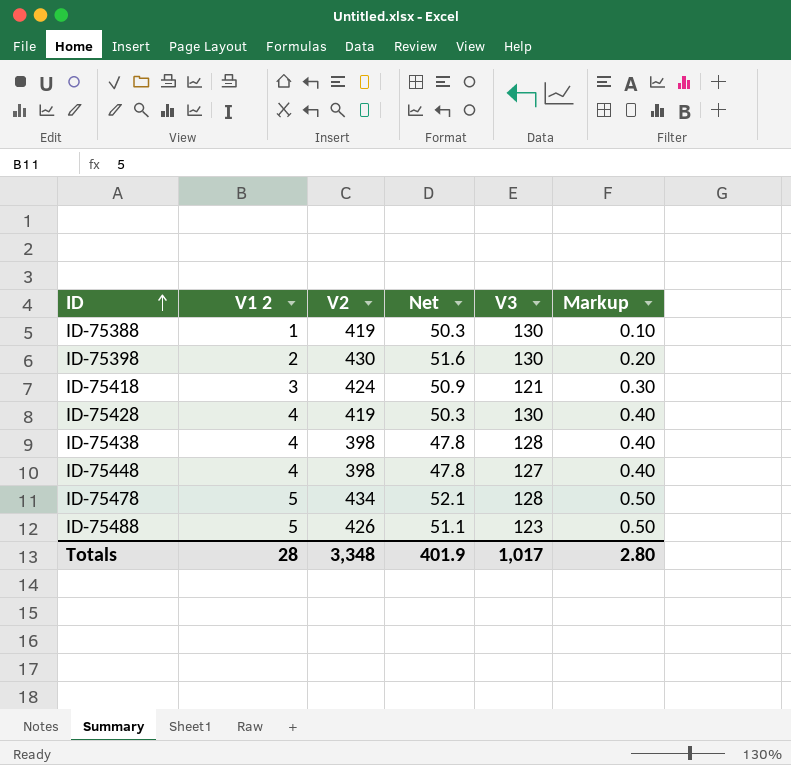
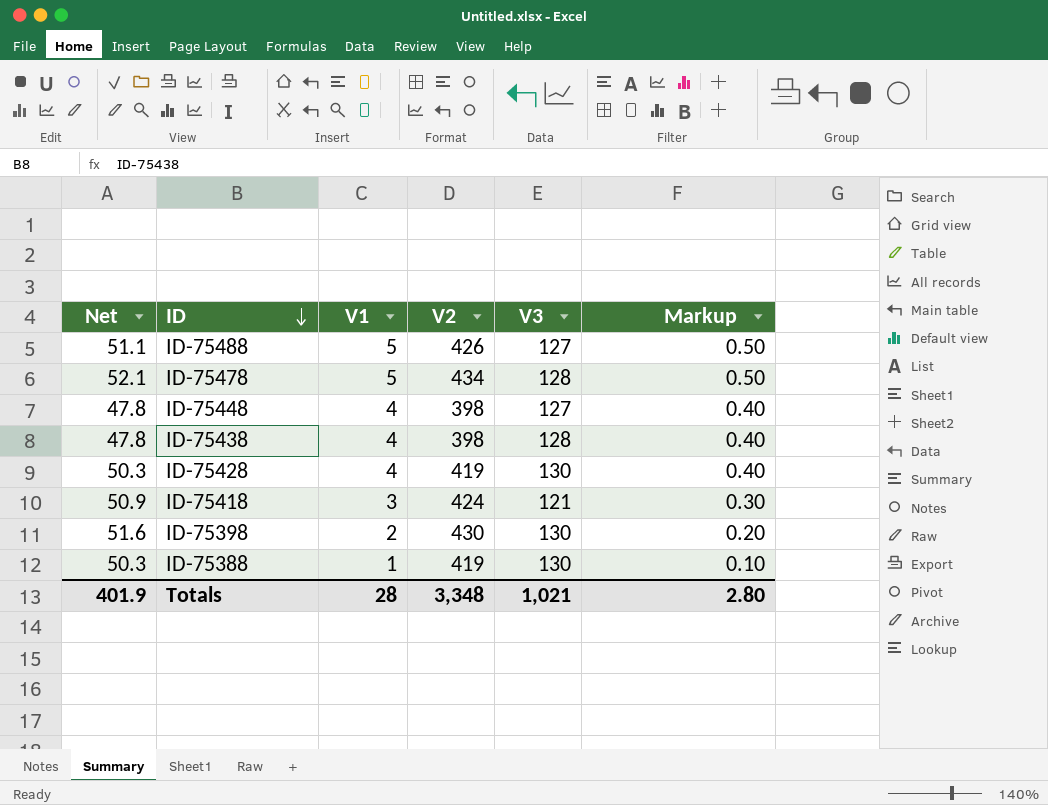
row order: ID ascending -> ID descending
column Net | position: 4 -> 1
column name: V1 2 -> V1
ID-75488 | V3: 123 -> 127
Totals | V3: 1,017 -> 1,021

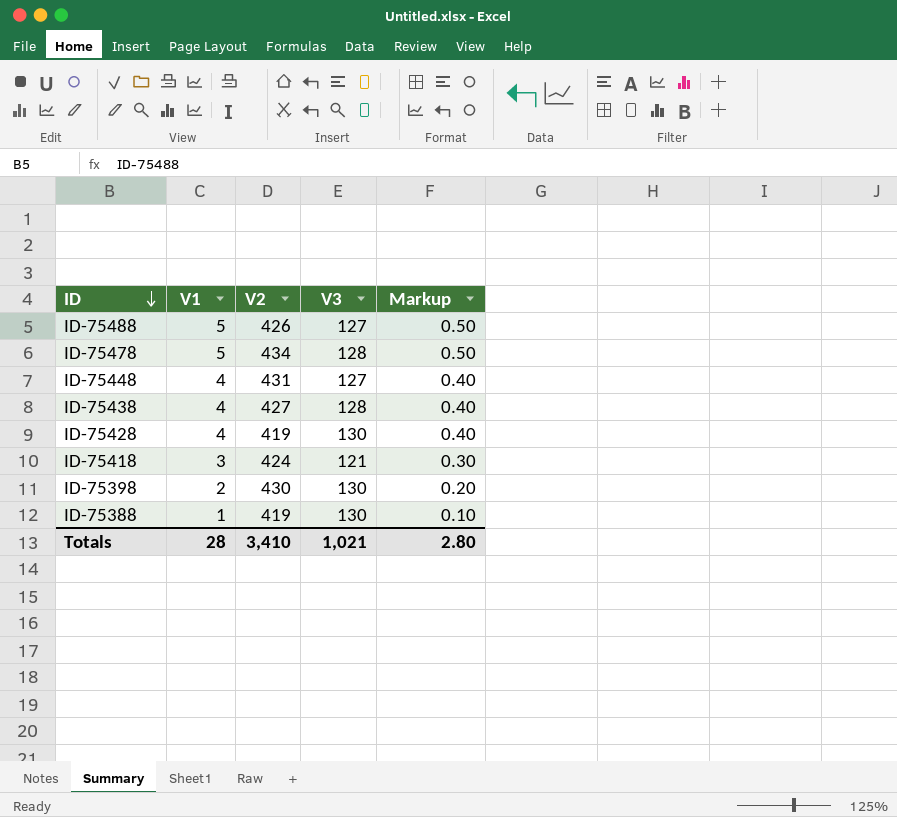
column Net | formula: [V2] * 0.12 -> none
ID-75448 | V2: 398 -> 431
ID-75438 | V2: 398 -> 427
Totals | V2: 3,348 -> 3,410

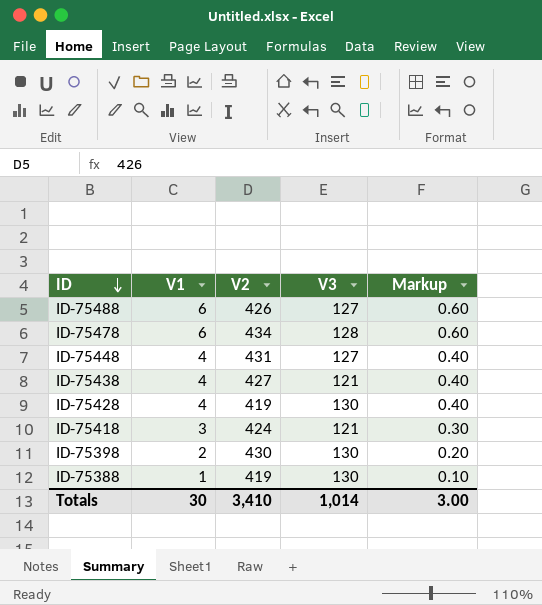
ID-75488 | V1: 5 -> 6
ID-75488 | Markup: 0.50 -> 0.60
ID-75478 | V1: 5 -> 6
ID-75478 | Markup: 0.50 -> 0.60
ID-75438 | V3: 128 -> 121
Totals | V1: 28 -> 30
Totals | V3: 1,021 -> 1,014
Totals | Markup: 2.80 -> 3.00

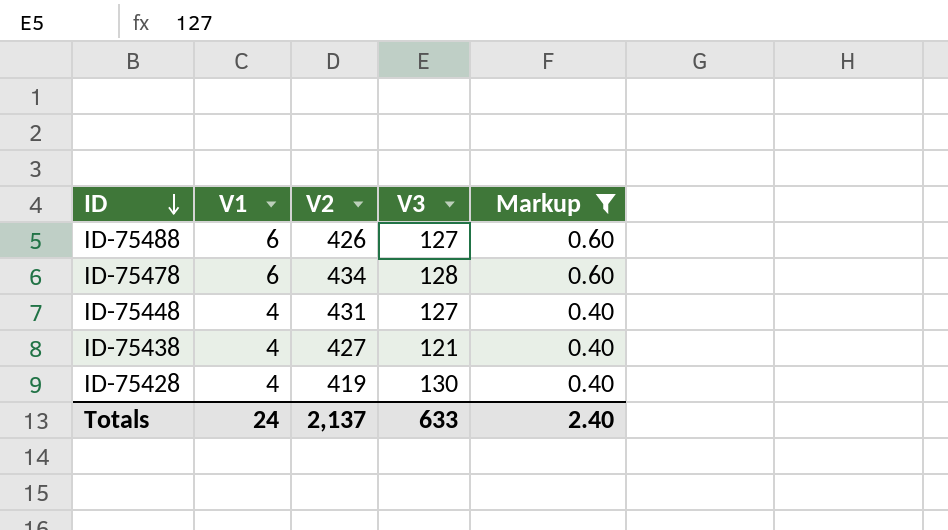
filter: none -> Markup >= 0.40
Totals | V1: 30 -> 24
Totals | V2: 3,410 -> 2,137
Totals | V3: 1,014 -> 633
Totals | Markup: 3.00 -> 2.40

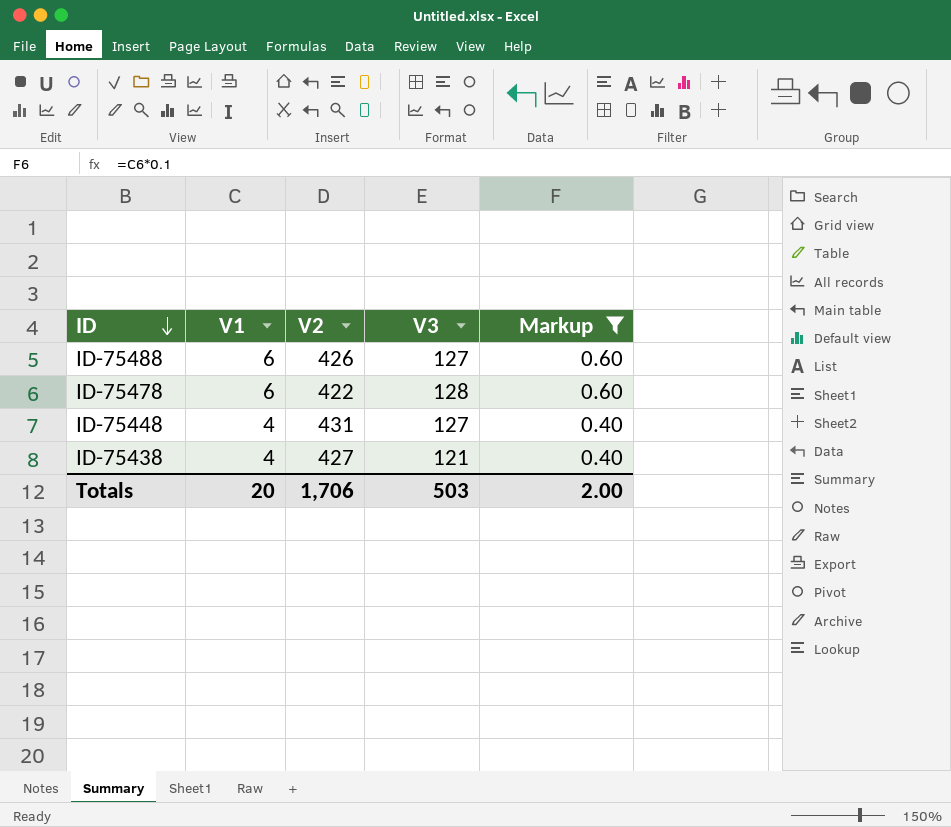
row ID-75428: 4 | 419 | 130 | 0.40 -> none
ID-75478 | V2: 434 -> 422
Totals | V1: 24 -> 20
Totals | V2: 2,137 -> 1,706
Totals | V3: 633 -> 503
Totals | Markup: 2.40 -> 2.00

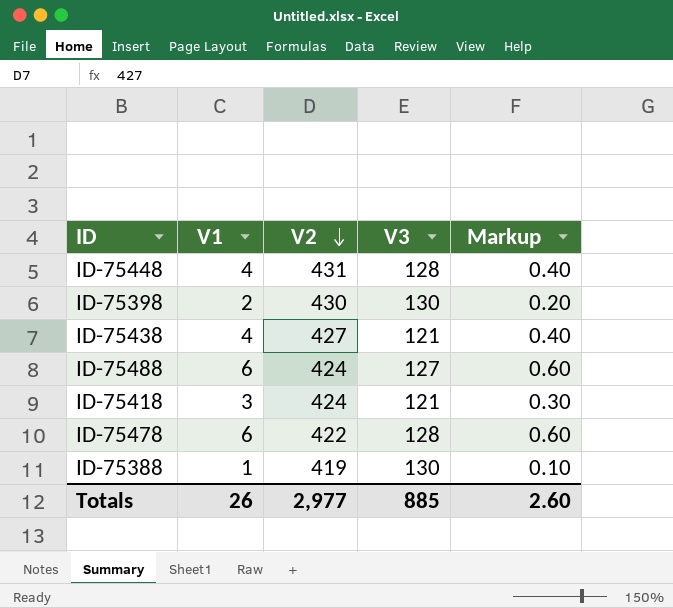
filter: Markup >= 0.40 -> none
row order: ID descending -> V2 descending
ID-75448 | V3: 127 -> 128
ID-75488 | V2: 426 -> 424
Totals | V1: 20 -> 26
Totals | V2: 1,706 -> 2,977
Totals | V3: 503 -> 885
Totals | Markup: 2.00 -> 2.60

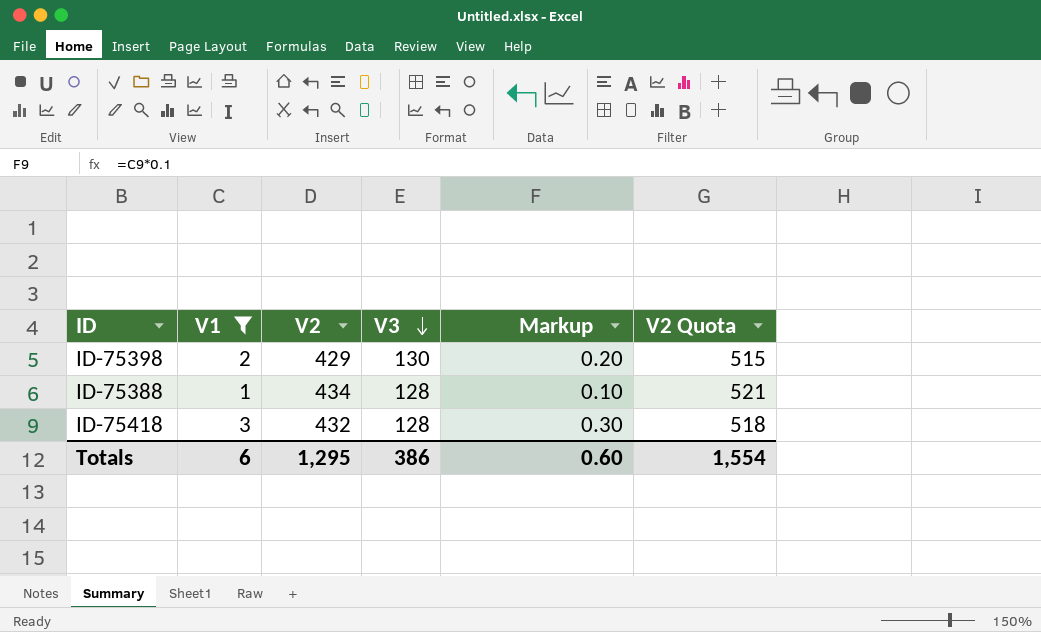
filter: none -> V1 <= 3
row order: V2 descending -> V3 descending
column V2 Quota | formula: none -> [V2] * 1.2
ID-75398 | V2: 430 -> 429
ID-75388 | V2: 419 -> 434
ID-75388 | V3: 130 -> 128
ID-75418 | V2: 424 -> 432
ID-75418 | V3: 121 -> 128
Totals | V1: 26 -> 6
Totals | V2: 2,977 -> 1,295
Totals | V3: 885 -> 386
Totals | Markup: 2.60 -> 0.60

